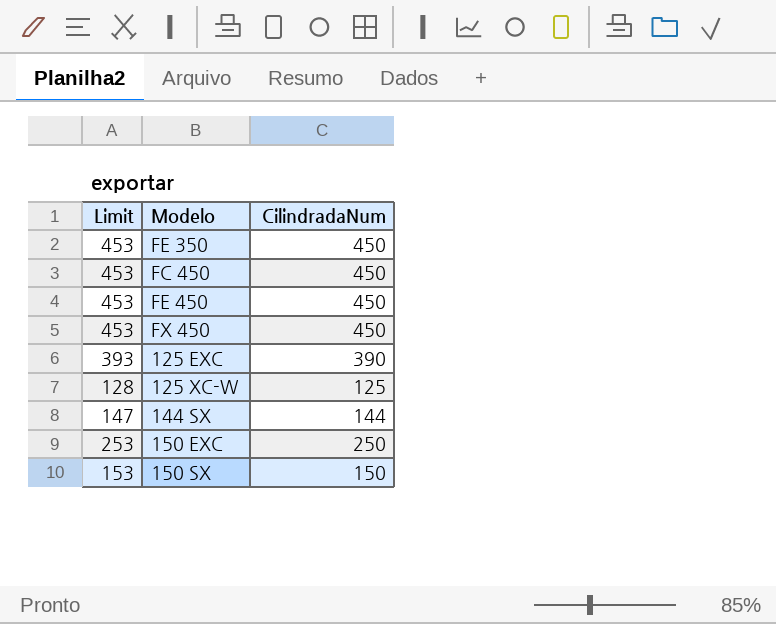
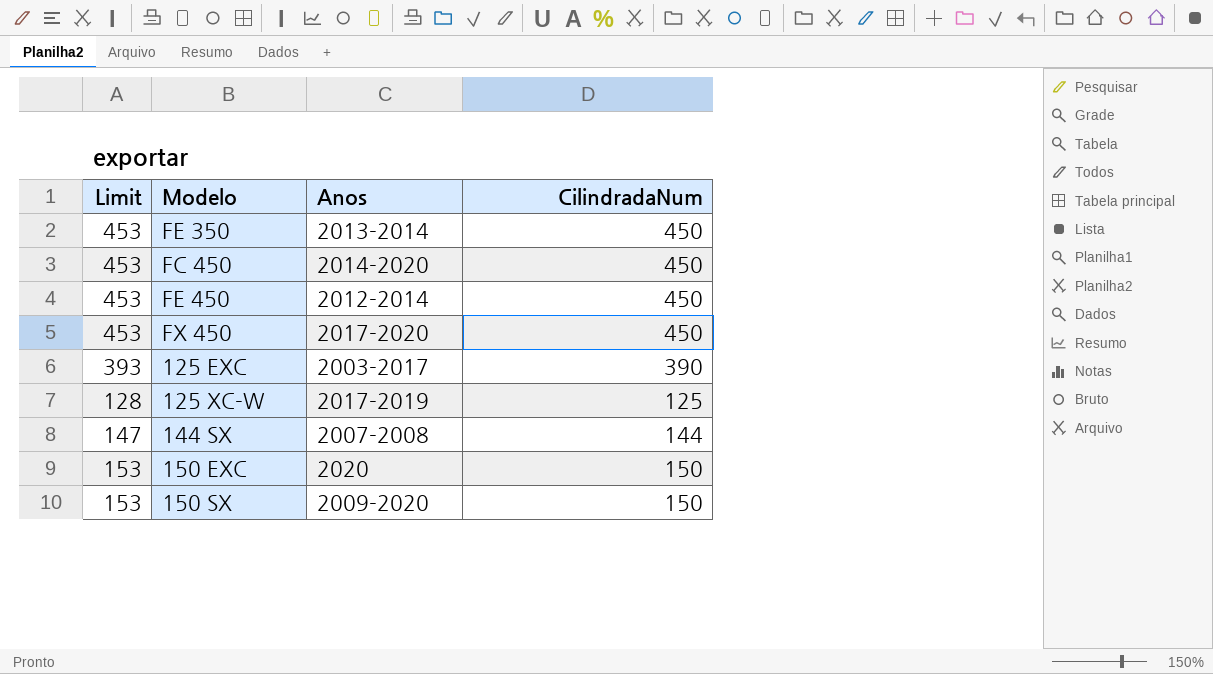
column Anos | position: none -> 3
150 EXC | Limit: 253 -> 153
150 EXC | CilindradaNum: 250 -> 150

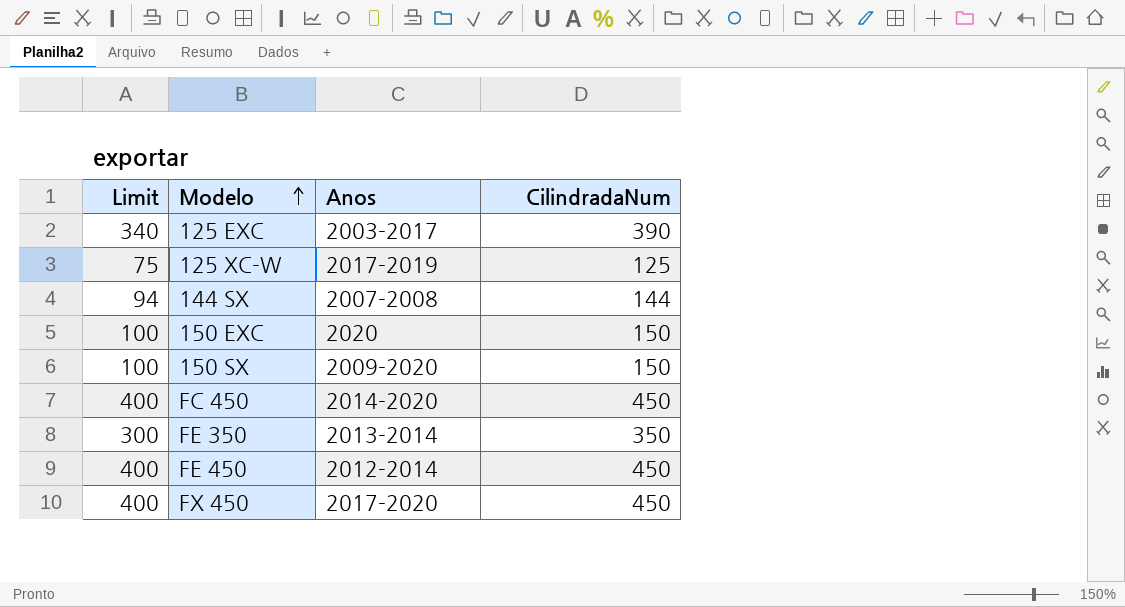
row order: none -> Modelo ascending
column Limit | formula: [CilindradaNum] + 3 -> [CilindradaNum] - 50
FE 350 | CilindradaNum: 450 -> 350

